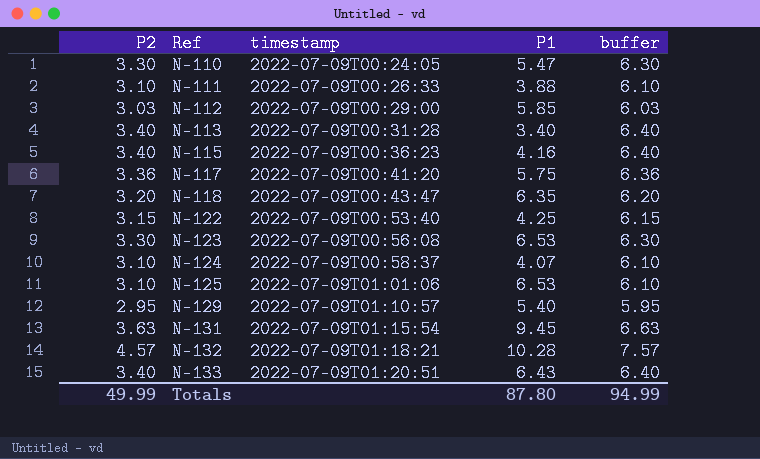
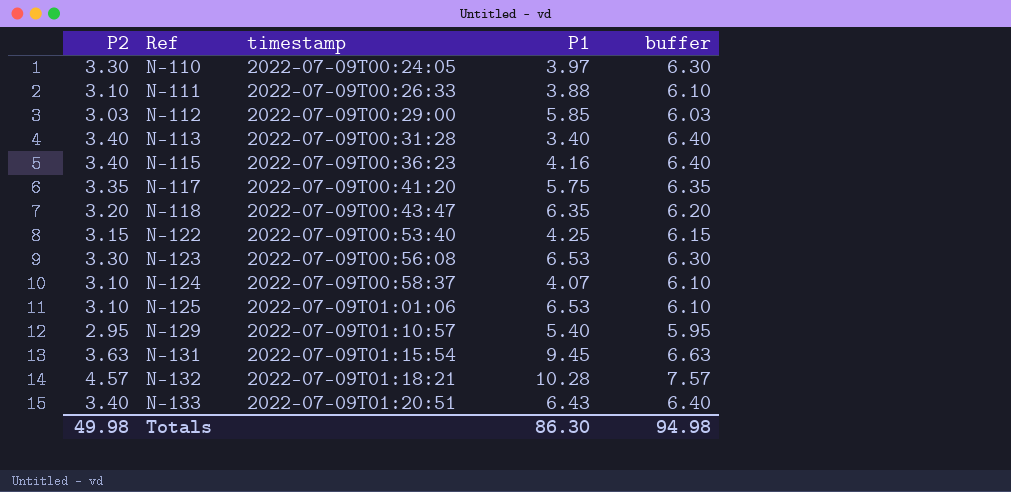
N-110 | P1: 5.47 -> 3.97
N-117 | P2: 3.36 -> 3.35
N-117 | buffer: 6.36 -> 6.35
Totals | P2: 49.99 -> 49.98
Totals | P1: 87.80 -> 86.30
Totals | buffer: 94.99 -> 94.98

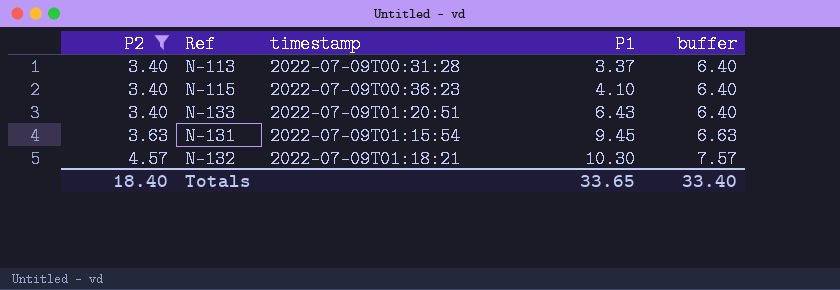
filter: none -> P2 >= 3.40
row order: Ref ascending -> P2 ascending
N-113 | P1: 3.40 -> 3.37
N-115 | P1: 4.16 -> 4.10
N-132 | P1: 10.28 -> 10.30
Totals | P2: 49.98 -> 18.40
Totals | P1: 86.30 -> 33.65
Totals | buffer: 94.98 -> 33.40

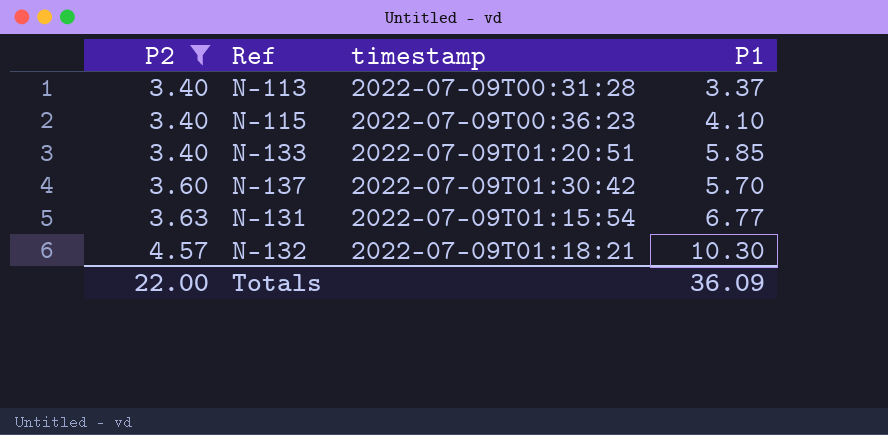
column buffer | formula: [P2] + 3 -> none
N-133 | P1: 6.43 -> 5.85
row N-137: none -> 3.60 | 2022-07-09T01:30:42 | 5.70
N-131 | P1: 9.45 -> 6.77
Totals | P2: 18.40 -> 22.00
Totals | P1: 33.65 -> 36.09

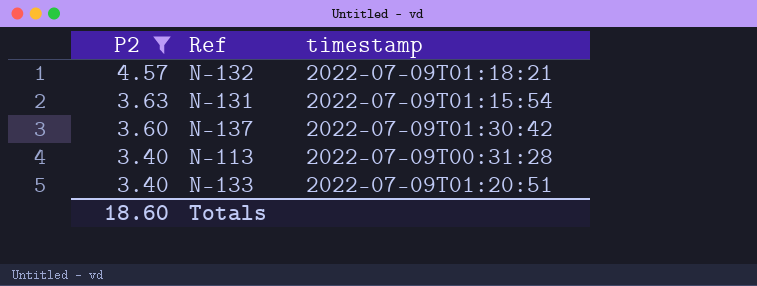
row order: P2 ascending -> P2 descending
column P1 | position: 4 -> none
row N-115: 3.40 | 2022-07-09T00:36:23 | 4.10 -> none
Totals | P2: 22.00 -> 18.60

